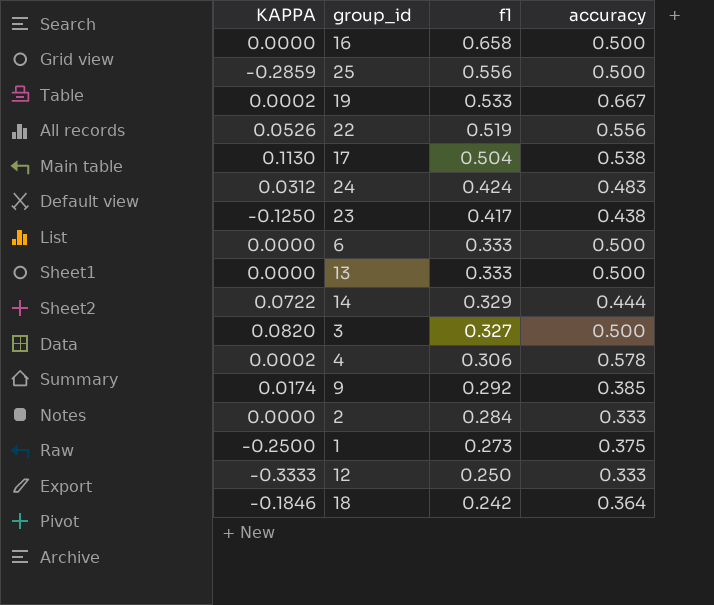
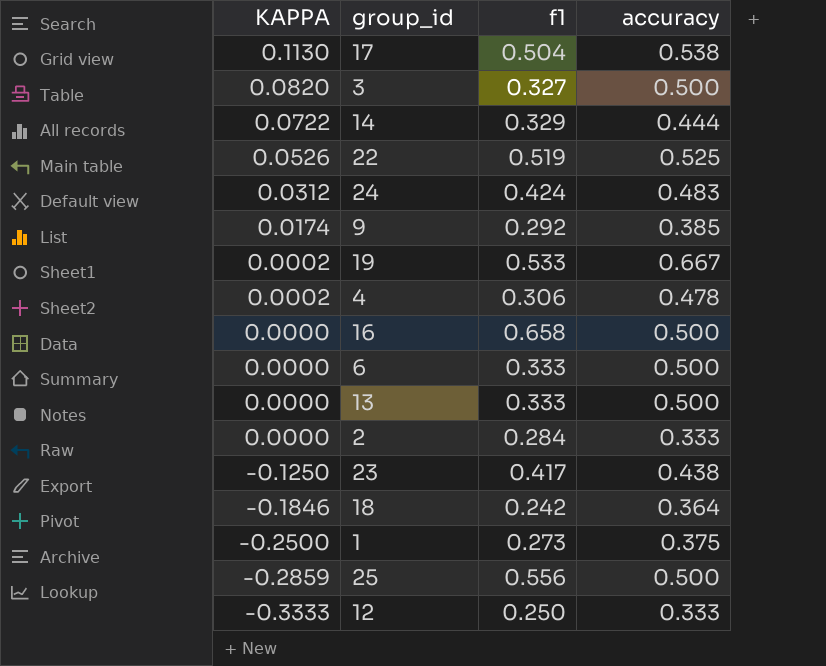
row order: f1 descending -> KAPPA descending
22 | accuracy: 0.556 -> 0.525
4 | accuracy: 0.578 -> 0.478

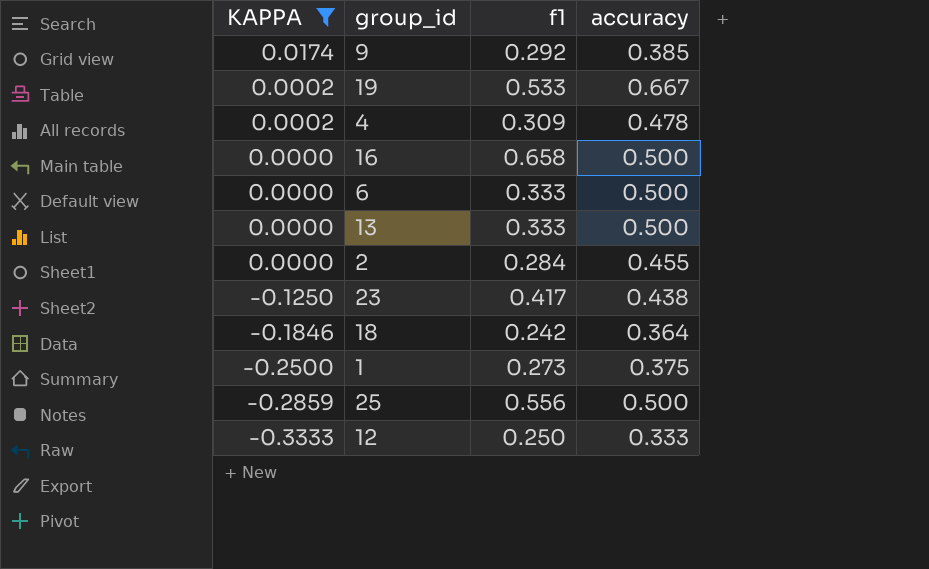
filter: none -> KAPPA <= 0.0174
4 | f1: 0.306 -> 0.309
2 | accuracy: 0.333 -> 0.455

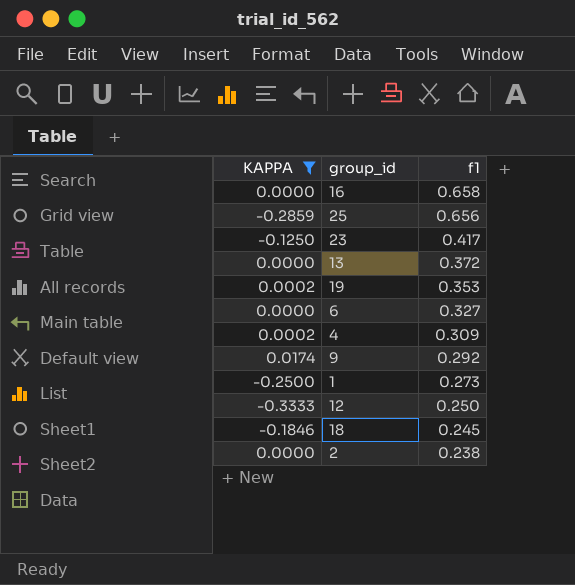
row order: KAPPA descending -> f1 descending
column accuracy | position: 4 -> none
25 | f1: 0.556 -> 0.656
13 | f1: 0.333 -> 0.372
19 | f1: 0.533 -> 0.353
6 | f1: 0.333 -> 0.327
18 | f1: 0.242 -> 0.245
2 | f1: 0.284 -> 0.238

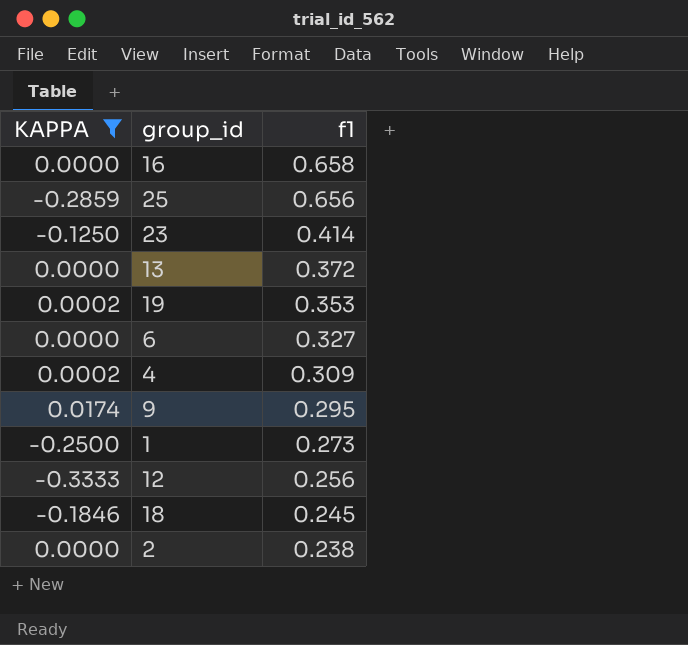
23 | f1: 0.417 -> 0.414
9 | f1: 0.292 -> 0.295
12 | f1: 0.250 -> 0.256

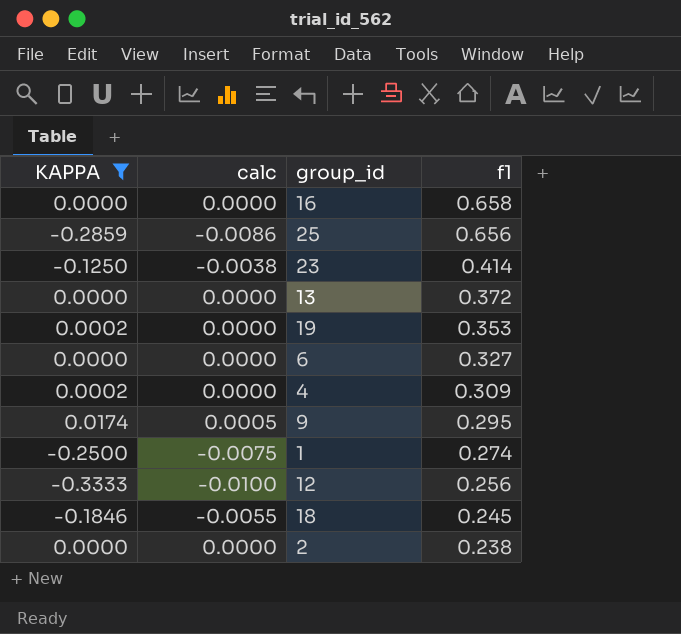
column calc | formula: none -> [KAPPA] * 0.03
1 | f1: 0.273 -> 0.274

